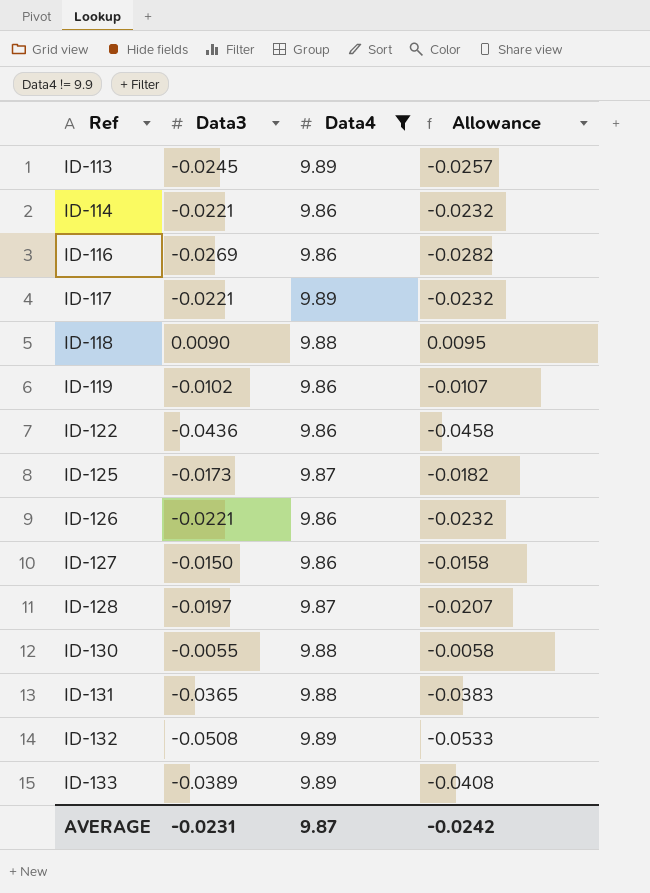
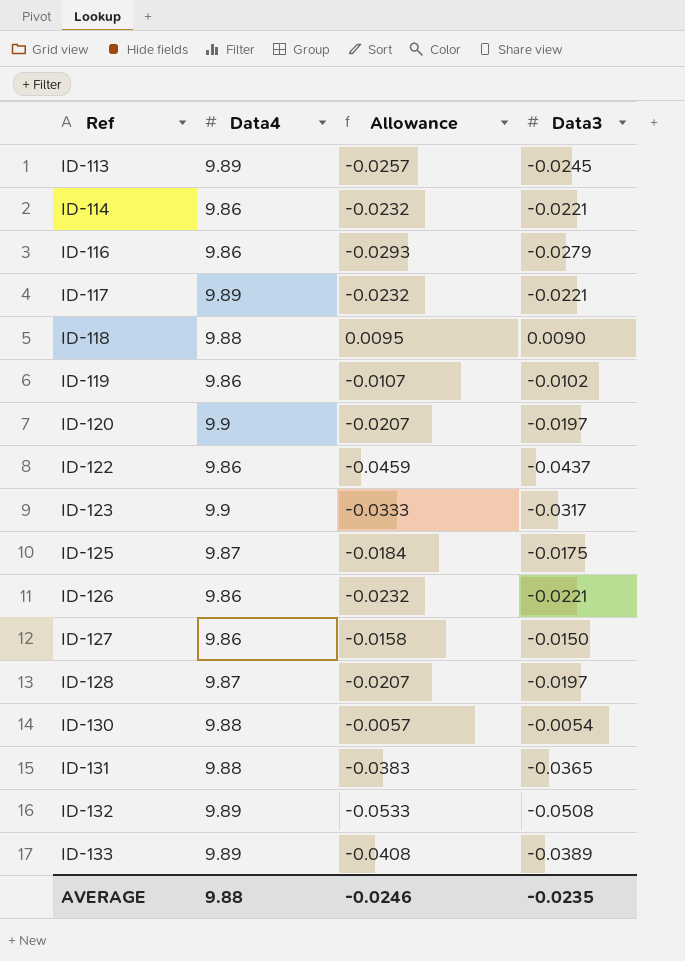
filter: Data4 != 9.9 -> none
column Data3 | position: 2 -> 4
ID-116 | Allowance: -0.0282 -> -0.0293
ID-116 | Data3: -0.0269 -> -0.0279
ID-122 | Allowance: -0.0458 -> -0.0459
ID-122 | Data3: -0.0436 -> -0.0437
ID-125 | Allowance: -0.0182 -> -0.0184
ID-125 | Data3: -0.0173 -> -0.0175
ID-130 | Allowance: -0.0058 -> -0.0057
ID-130 | Data3: -0.0055 -> -0.0054
AVERAGE | Data4: 9.87 -> 9.88
AVERAGE | Allowance: -0.0242 -> -0.0246
AVERAGE | Data3: -0.0231 -> -0.0235

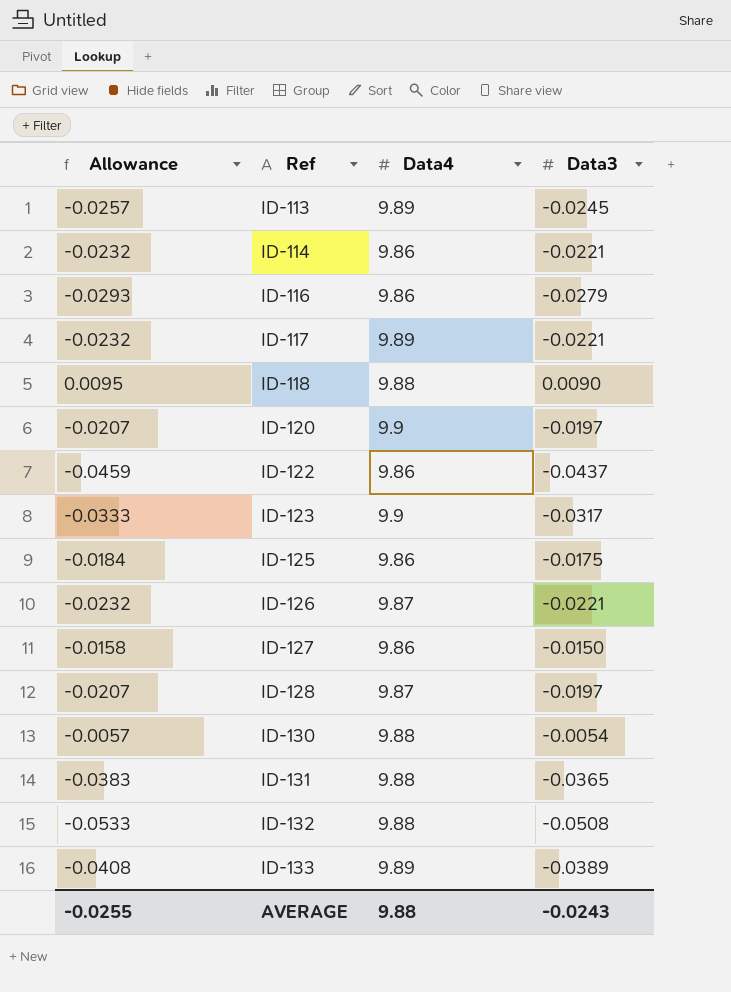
column Allowance | position: 3 -> 1
row ID-119: 9.86 | -0.0107 | -0.0102 -> none
ID-125 | Data4: 9.87 -> 9.86
ID-126 | Data4: 9.86 -> 9.87
ID-132 | Data4: 9.89 -> 9.88
AVERAGE | Allowance: -0.0246 -> -0.0255
AVERAGE | Data3: -0.0235 -> -0.0243

